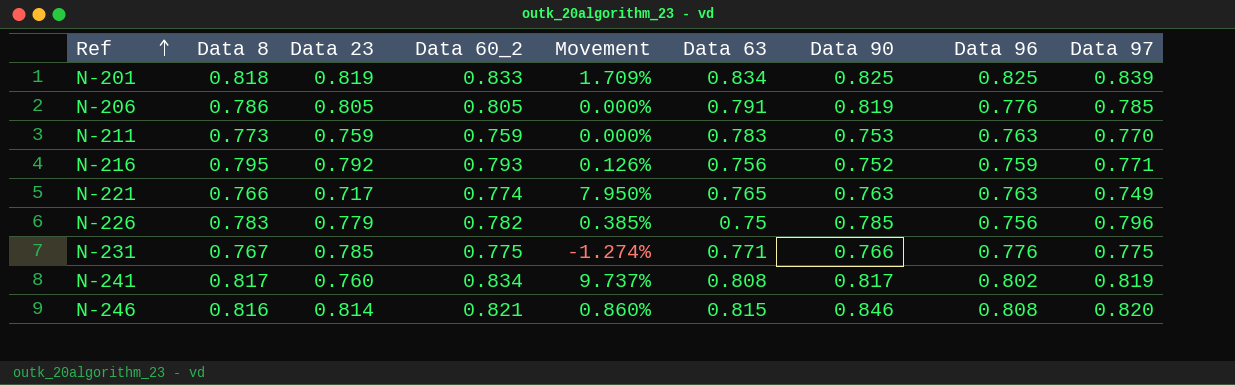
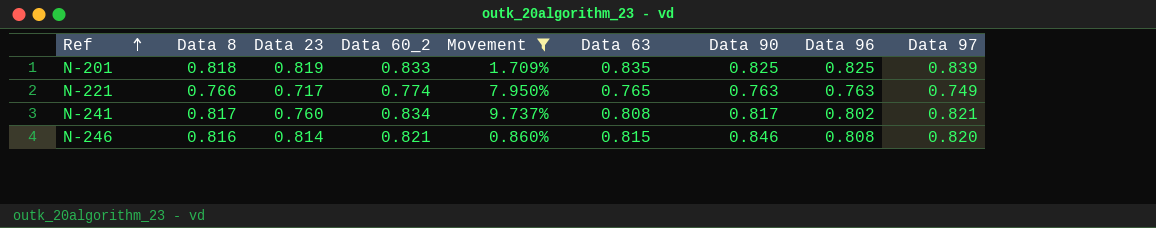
filter: none -> Movement >= 0.860%
N-201 | Data 63: 0.834 -> 0.835
N-241 | Data 97: 0.819 -> 0.821

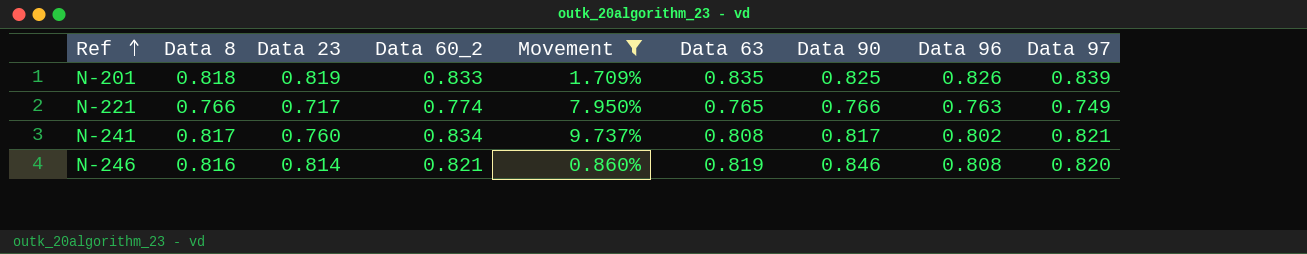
N-201 | Data 96: 0.825 -> 0.826
N-221 | Data 90: 0.763 -> 0.766
N-246 | Data 63: 0.815 -> 0.819

